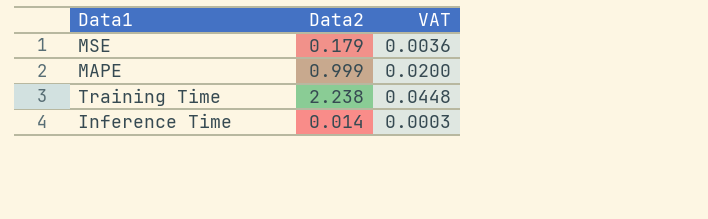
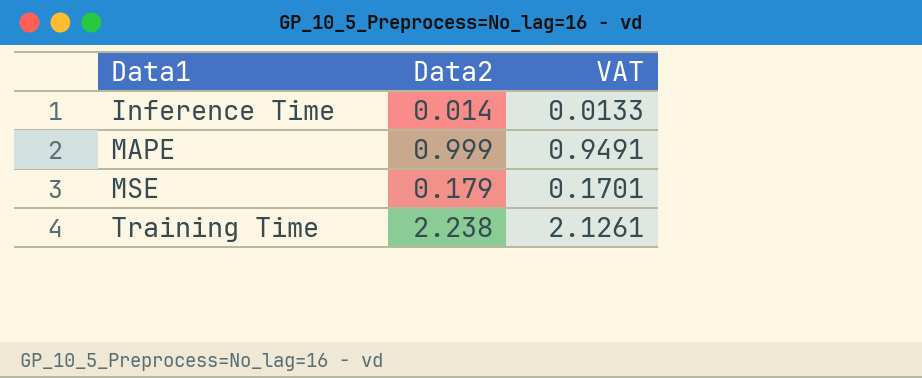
row order: none -> Data1 ascending
column VAT | formula: [Data2] * 0.02 -> [Data2] * 0.95

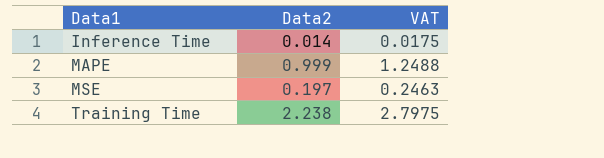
column VAT | formula: [Data2] * 0.95 -> [Data2] * 1.25
MSE | Data2: 0.179 -> 0.197

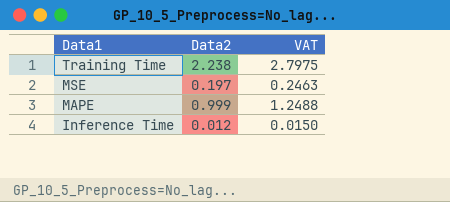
row order: Data1 ascending -> Data1 descending
Inference Time | Data2: 0.014 -> 0.012
Inference Time | VAT: 0.0175 -> 0.0150

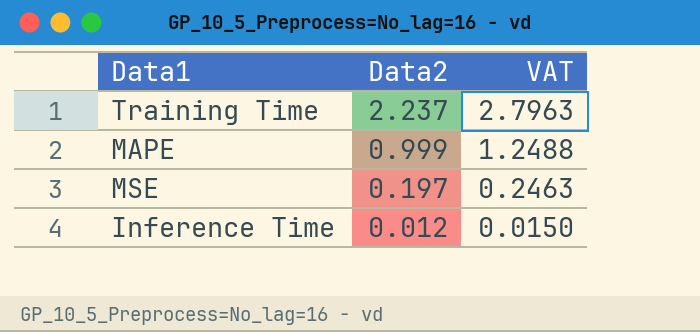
row order: Data1 descending -> Data2 descending
Training Time | Data2: 2.238 -> 2.237
Training Time | VAT: 2.7975 -> 2.7963

